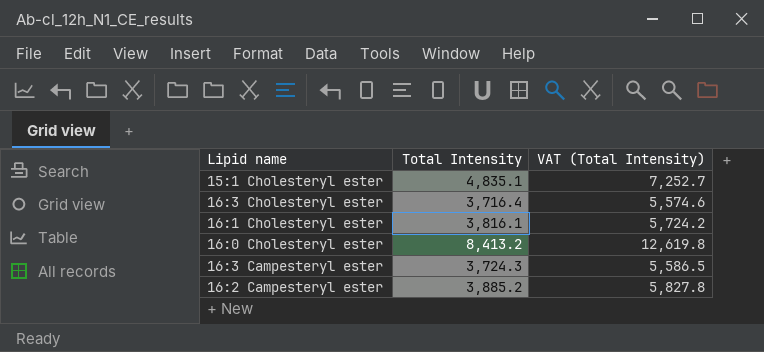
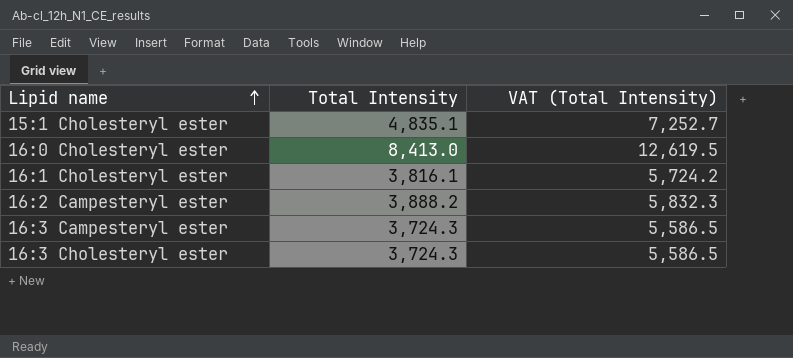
row order: none -> Lipid name ascending
16:0 Cholesteryl ester | Total Intensity: 8,413.2 -> 8,413.0
16:0 Cholesteryl ester | VAT (Total Intensity): 12,619.8 -> 12,619.5
16:2 Campesteryl ester | Total Intensity: 3,885.2 -> 3,888.2
16:2 Campesteryl ester | VAT (Total Intensity): 5,827.8 -> 5,832.3
16:3 Cholesteryl ester | Total Intensity: 3,716.4 -> 3,724.3
16:3 Cholesteryl ester | VAT (Total Intensity): 5,574.6 -> 5,586.5

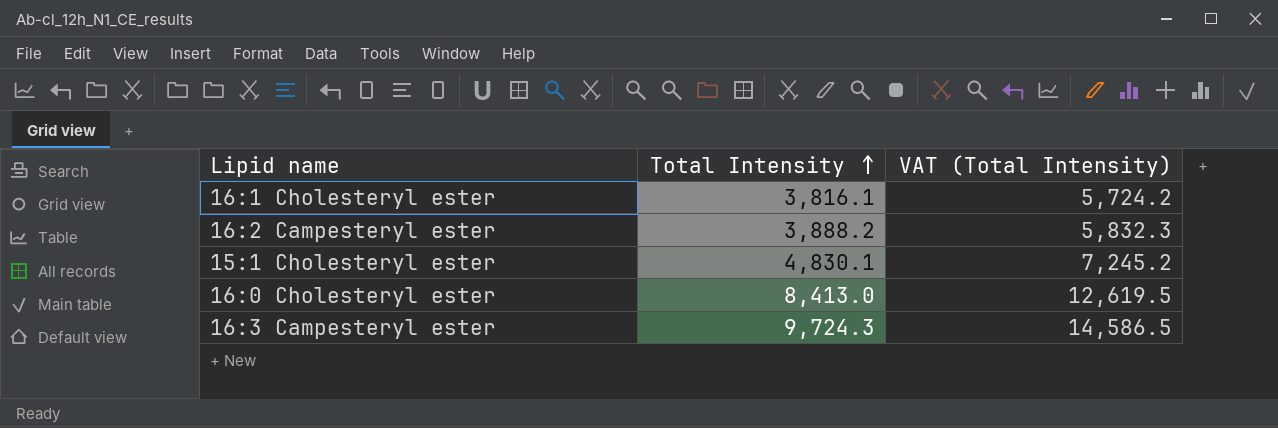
row order: Lipid name ascending -> Total Intensity ascending
row 16:3 Cholesteryl ester: 3,724.3 | 5,586.5 -> none
15:1 Cholesteryl ester | Total Intensity: 4,835.1 -> 4,830.1
15:1 Cholesteryl ester | VAT (Total Intensity): 7,252.7 -> 7,245.2
16:3 Campesteryl ester | Total Intensity: 3,724.3 -> 9,724.3
16:3 Campesteryl ester | VAT (Total Intensity): 5,586.5 -> 14,586.5

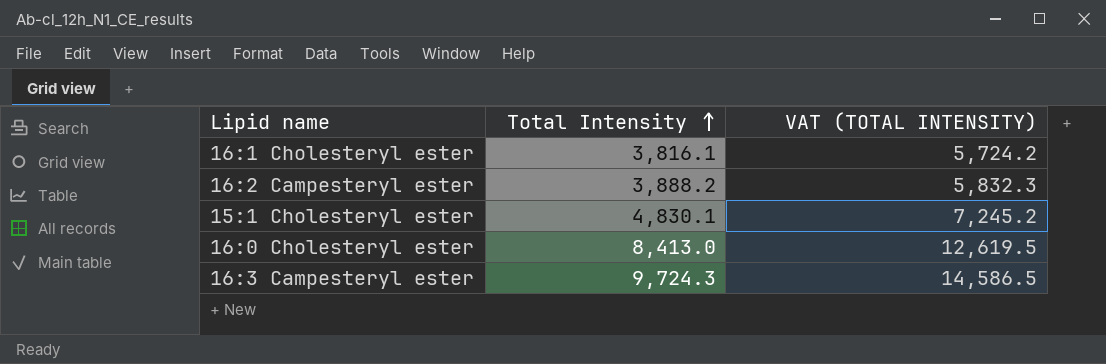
column name: VAT (Total Intensity) -> VAT (TOTAL INTENSITY)

